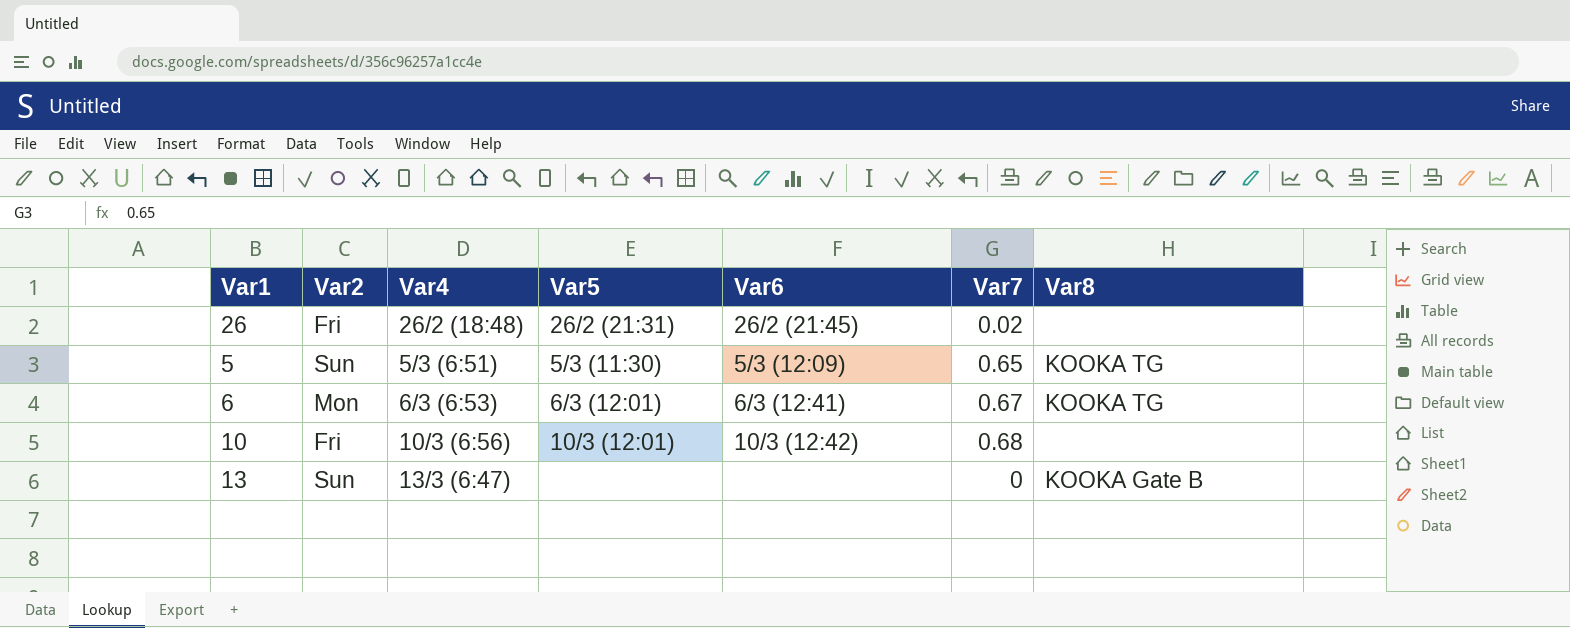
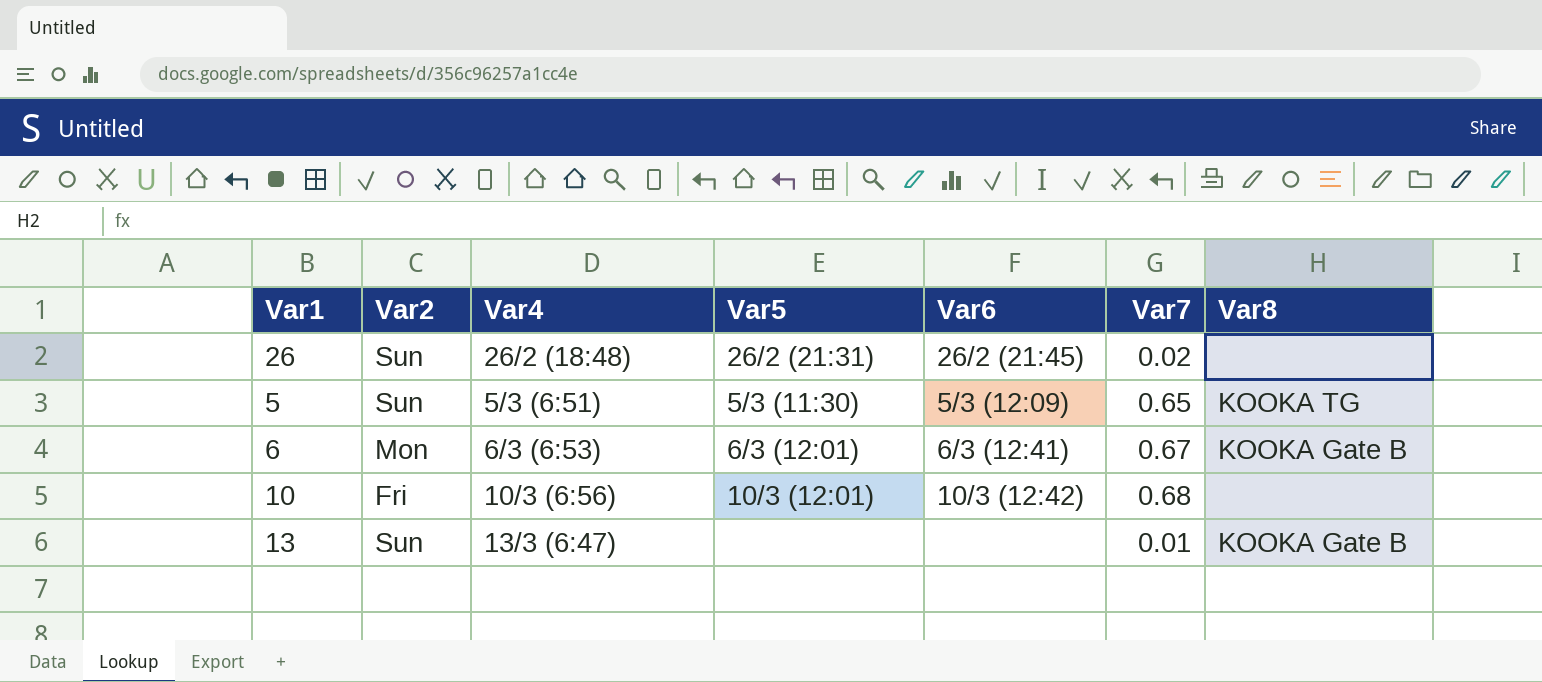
26 | Var2: Fri -> Sun
6 | Var8: KOOKA TG -> KOOKA Gate B
13 | Var7: 0 -> 0.01

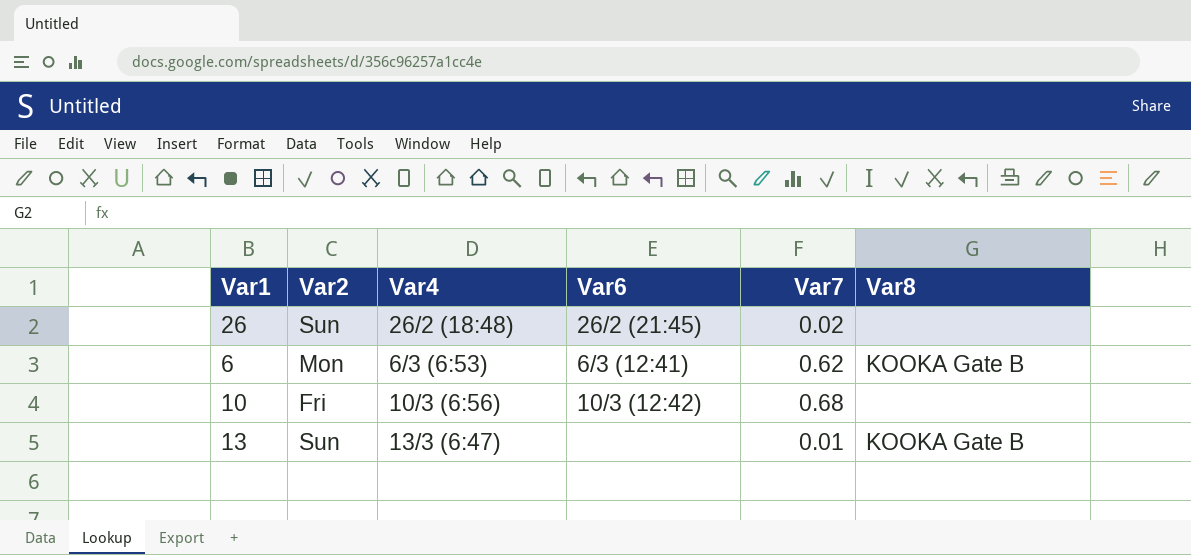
column Var5 | position: 4 -> none
row 5: Sun | 5/3 (6:51) | 5/3 (11:30) | 5/3 (12:09) | 0.65 | KOOKA TG -> none
6 | Var7: 0.67 -> 0.62

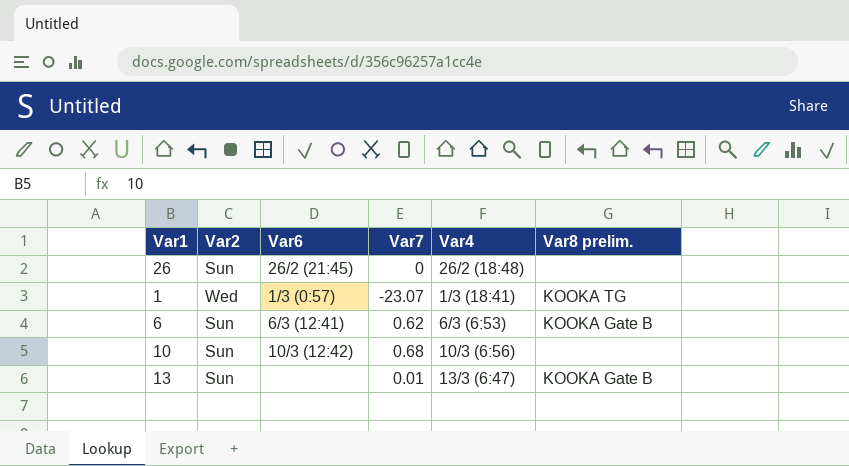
column Var4 | position: 3 -> 5
column name: Var8 -> Var8 prelim.
26 | Var7: 0.02 -> 0
row 1: none -> Wed | 1/3 (0:57) | -23.07 | 1/3 (18:41) | KOOKA TG
6 | Var2: Mon -> Sun
10 | Var2: Fri -> Sun

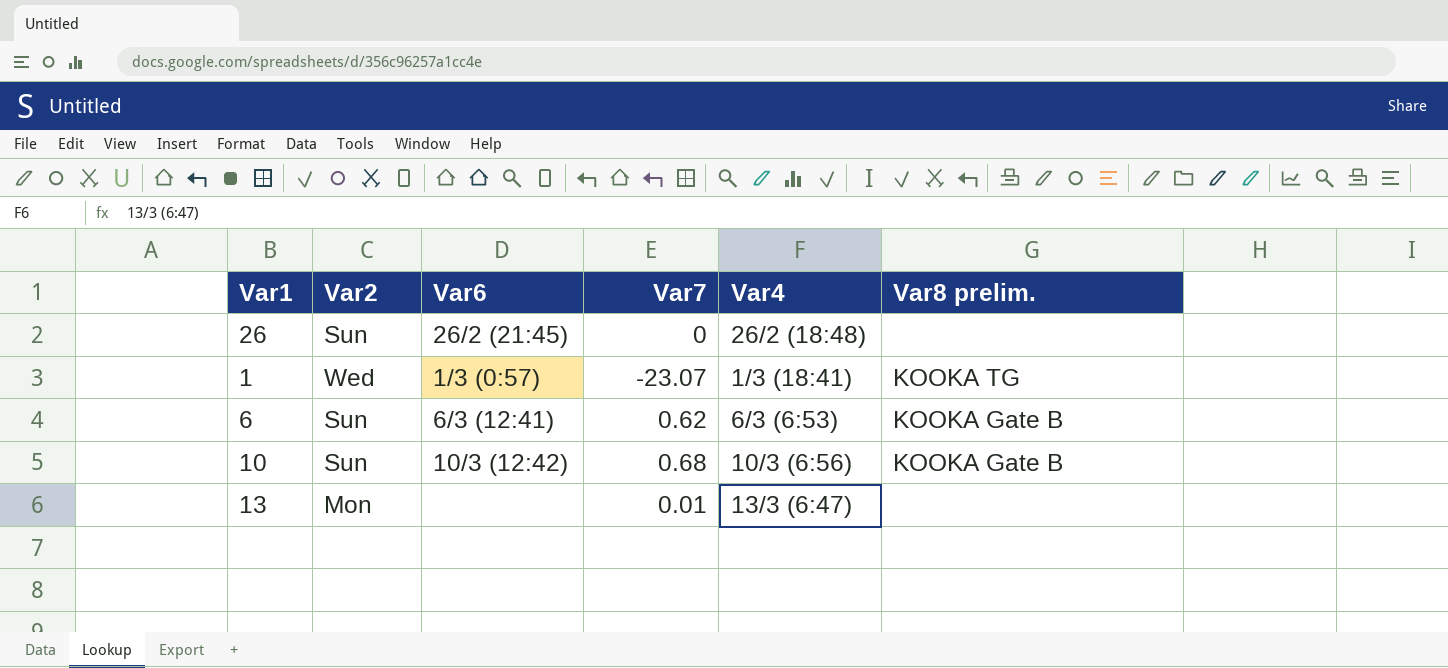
10 | Var8 prelim.: none -> KOOKA Gate B
13 | Var2: Sun -> Mon
13 | Var8 prelim.: KOOKA Gate B -> none

